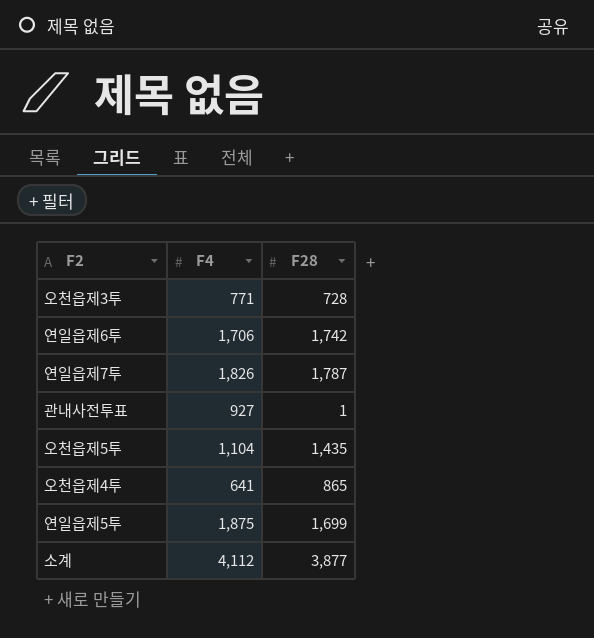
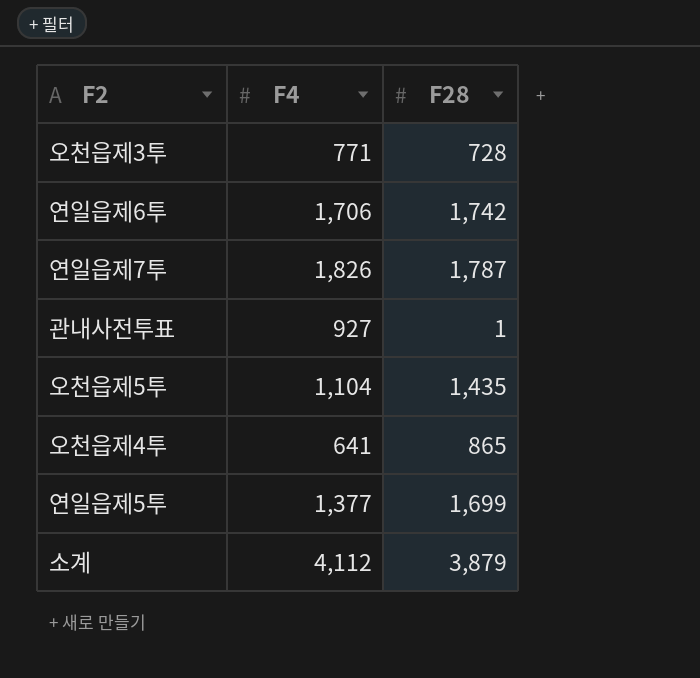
연일읍제5투 | F4: 1,875 -> 1,377
소계 | F28: 3,877 -> 3,879

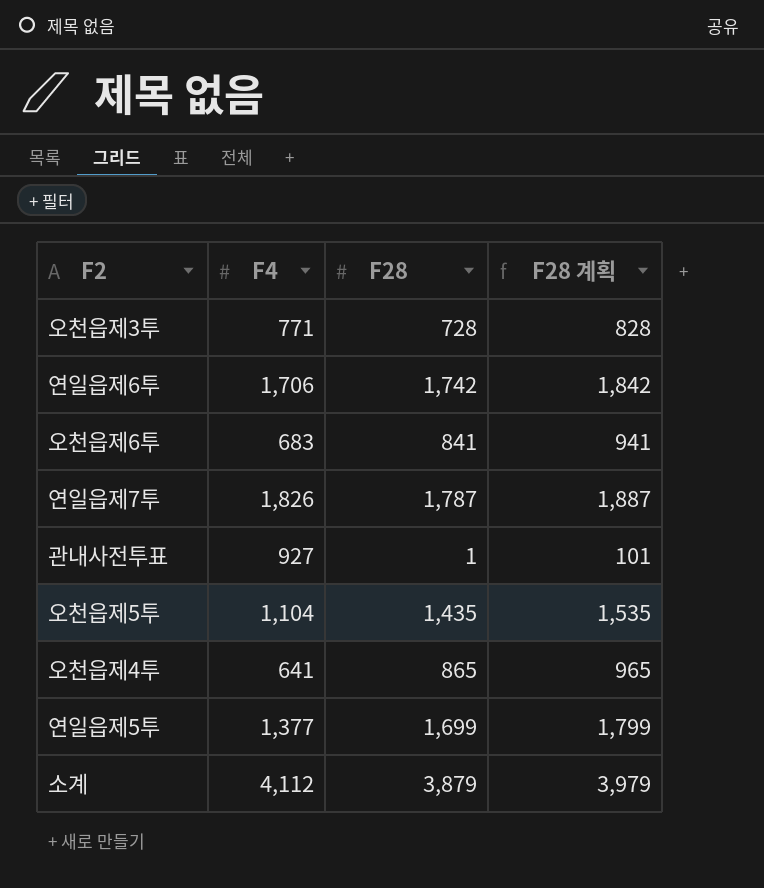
column F28 계획 | formula: none -> [F28] + 100
row 오천읍제6투: none -> 683 | 841 | 941

